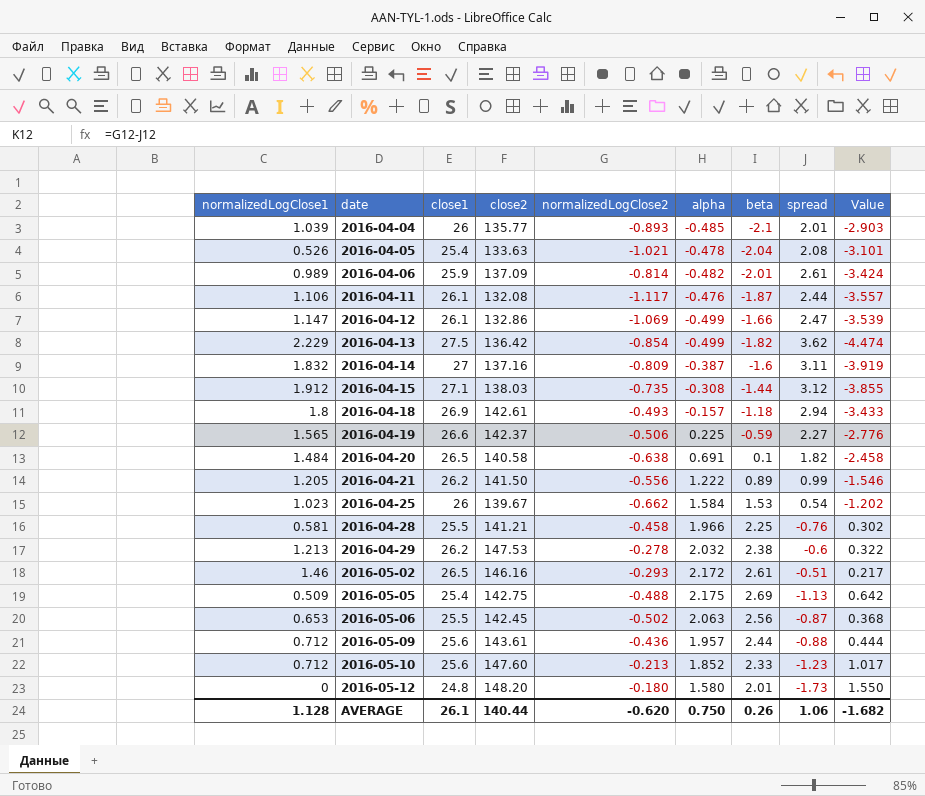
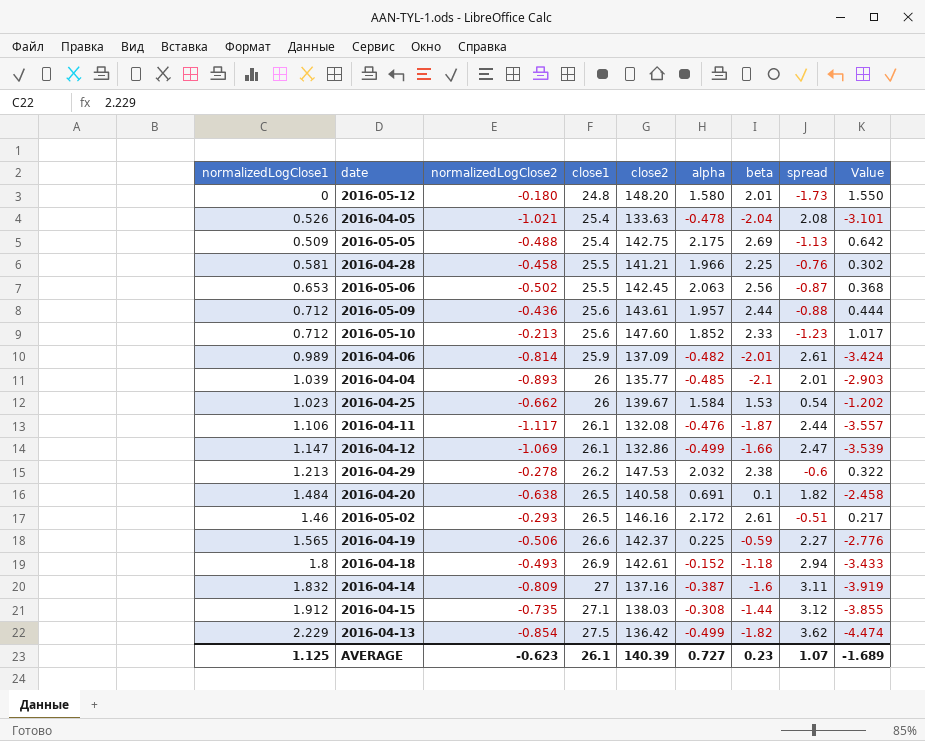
row order: date ascending -> close1 ascending
column normalizedLogClose2 | position: 5 -> 3
row 2016-04-21: 1.205 | 26.2 | 141.50 | -0.556 | 1.222 | 0.89 | 0.99 | -1.546 -> none
2016-04-18 | alpha: -0.157 -> -0.152
AVERAGE | normalizedLogClose1: 1.128 -> 1.125
AVERAGE | normalizedLogClose2: -0.620 -> -0.623
AVERAGE | close2: 140.44 -> 140.39
AVERAGE | alpha: 0.750 -> 0.727
AVERAGE | beta: 0.26 -> 0.23
AVERAGE | spread: 1.06 -> 1.07
AVERAGE | Value: -1.682 -> -1.689

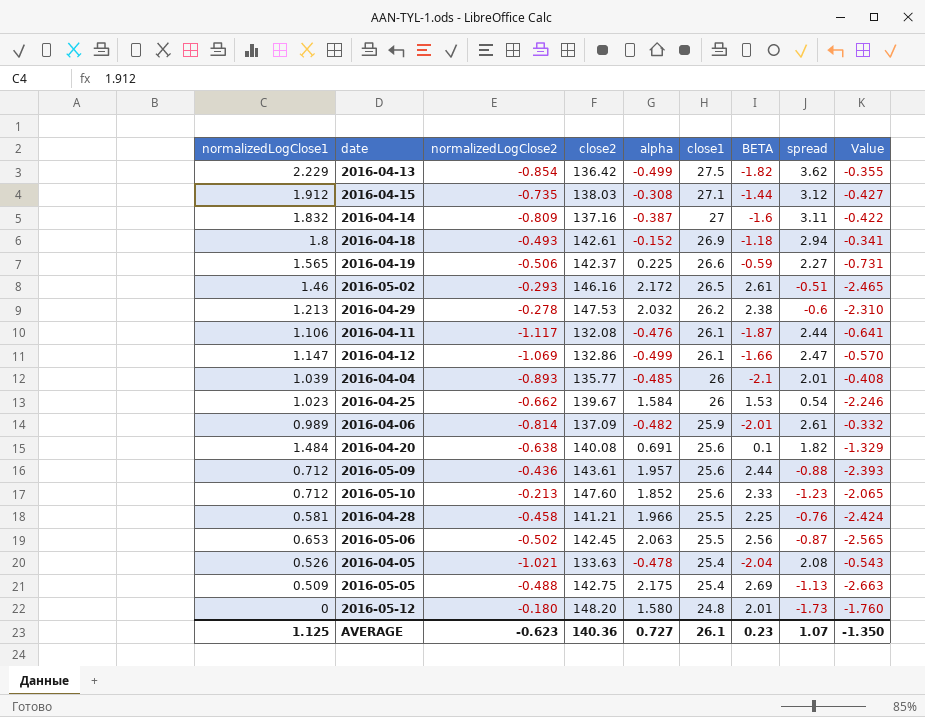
row order: close1 ascending -> close1 descending
column close1 | position: 4 -> 6
column name: beta -> BETA
column Value | formula: [normalizedLogClose2] - [spread] -> [normalizedLogClose2] - [alpha]
2016-04-20 | close2: 140.58 -> 140.08
2016-04-20 | close1: 26.5 -> 25.6
AVERAGE | close2: 140.39 -> 140.36
AVERAGE | Value: -1.689 -> -1.350

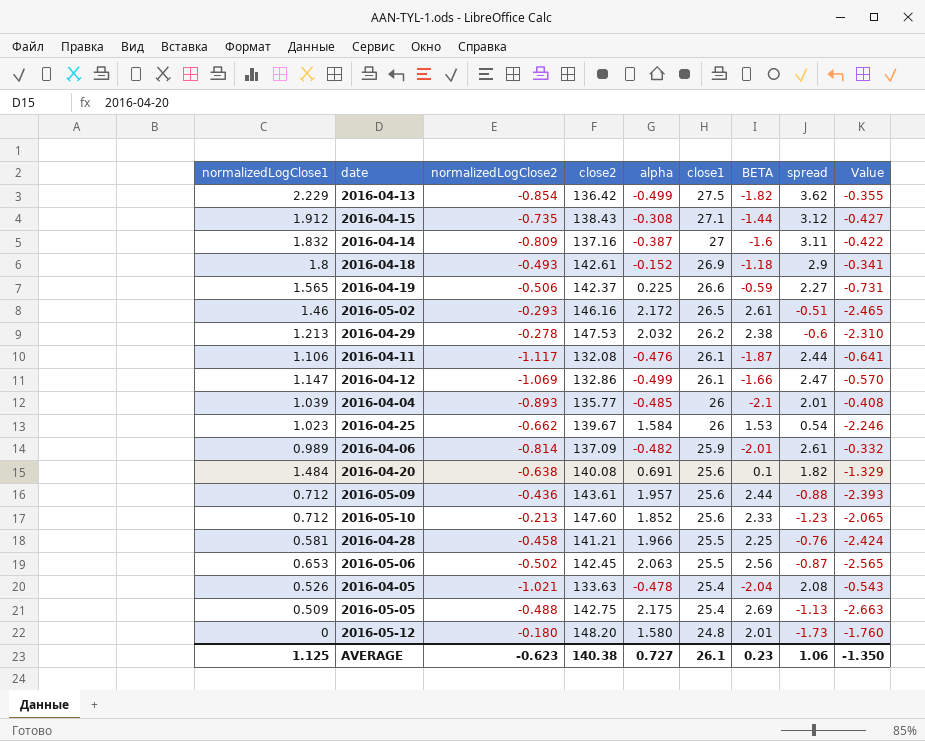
2016-04-15 | close2: 138.03 -> 138.43
2016-04-18 | spread: 2.94 -> 2.9
AVERAGE | close2: 140.36 -> 140.38
AVERAGE | spread: 1.07 -> 1.06

